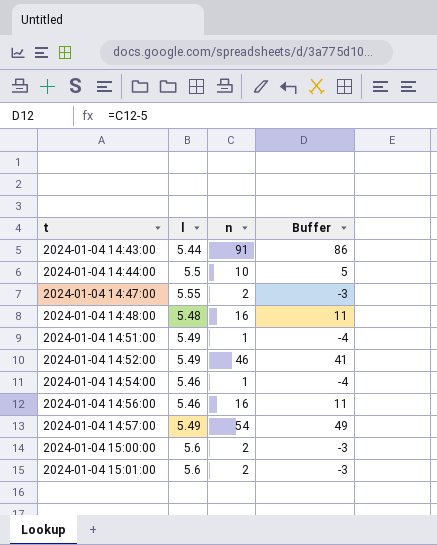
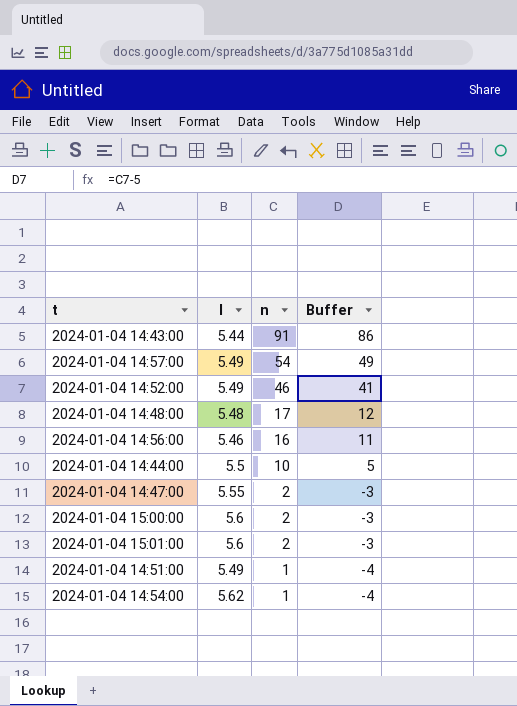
row order: t ascending -> n descending
2024-01-04 14:48:00 | n: 16 -> 17
2024-01-04 14:48:00 | Buffer: 11 -> 12
2024-01-04 14:54:00 | l: 5.46 -> 5.62

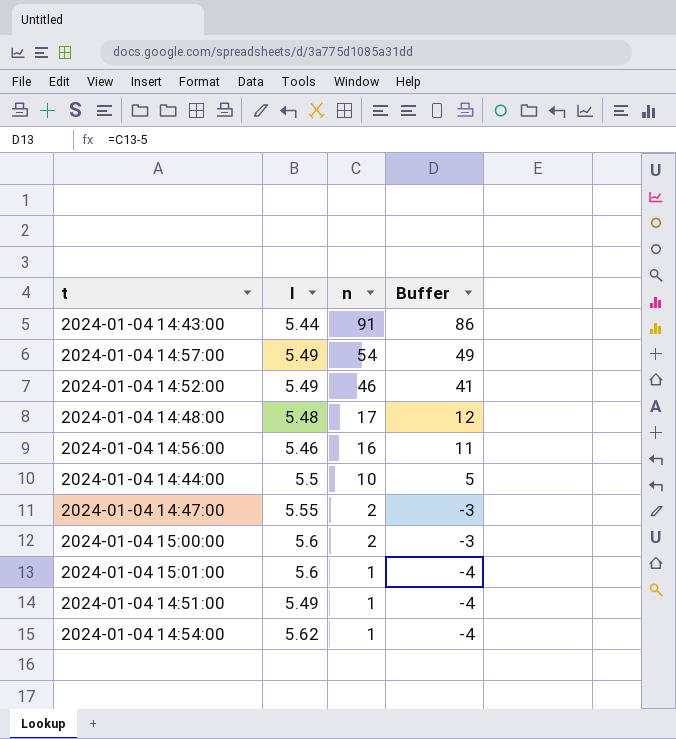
2024-01-04 15:01:00 | n: 2 -> 1
2024-01-04 15:01:00 | Buffer: -3 -> -4

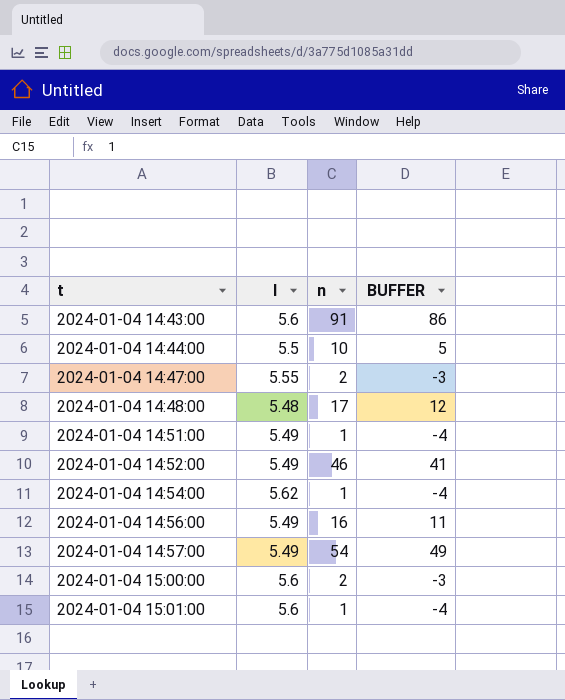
row order: n descending -> t ascending
column name: Buffer -> BUFFER
2024-01-04 14:43:00 | l: 5.44 -> 5.6
2024-01-04 14:56:00 | l: 5.46 -> 5.49

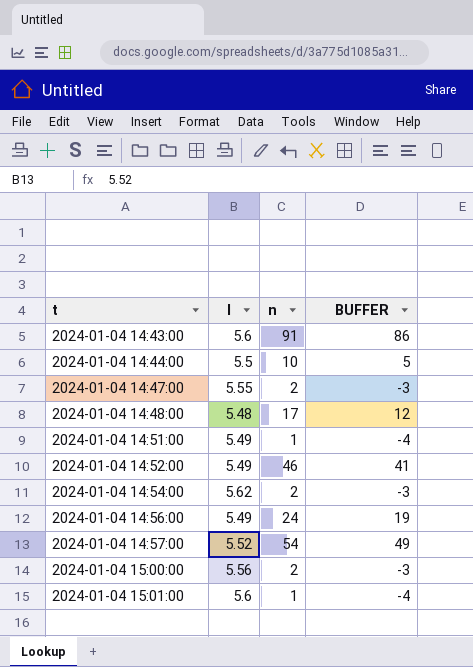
2024-01-04 14:54:00 | n: 1 -> 2
2024-01-04 14:54:00 | BUFFER: -4 -> -3
2024-01-04 14:56:00 | n: 16 -> 24
2024-01-04 14:56:00 | BUFFER: 11 -> 19
2024-01-04 14:57:00 | l: 5.49 -> 5.52
2024-01-04 15:00:00 | l: 5.6 -> 5.56

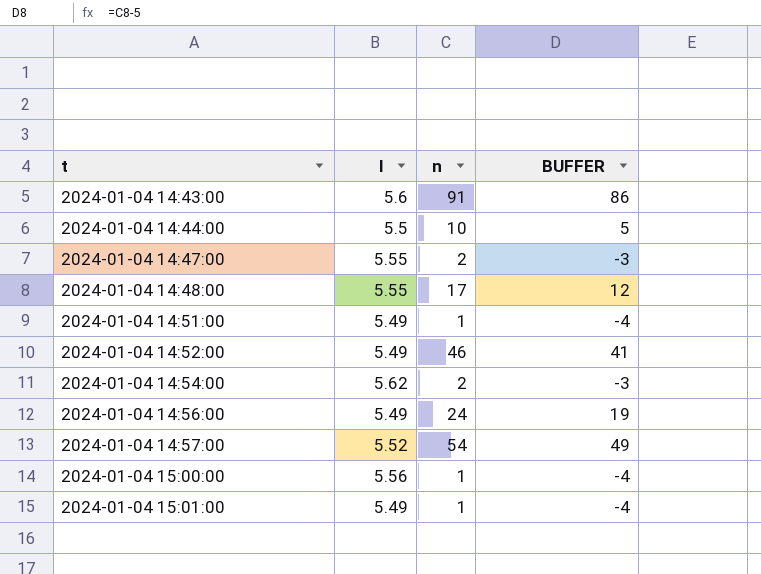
2024-01-04 14:48:00 | l: 5.48 -> 5.55
2024-01-04 15:00:00 | n: 2 -> 1
2024-01-04 15:00:00 | BUFFER: -3 -> -4
2024-01-04 15:01:00 | l: 5.6 -> 5.49

